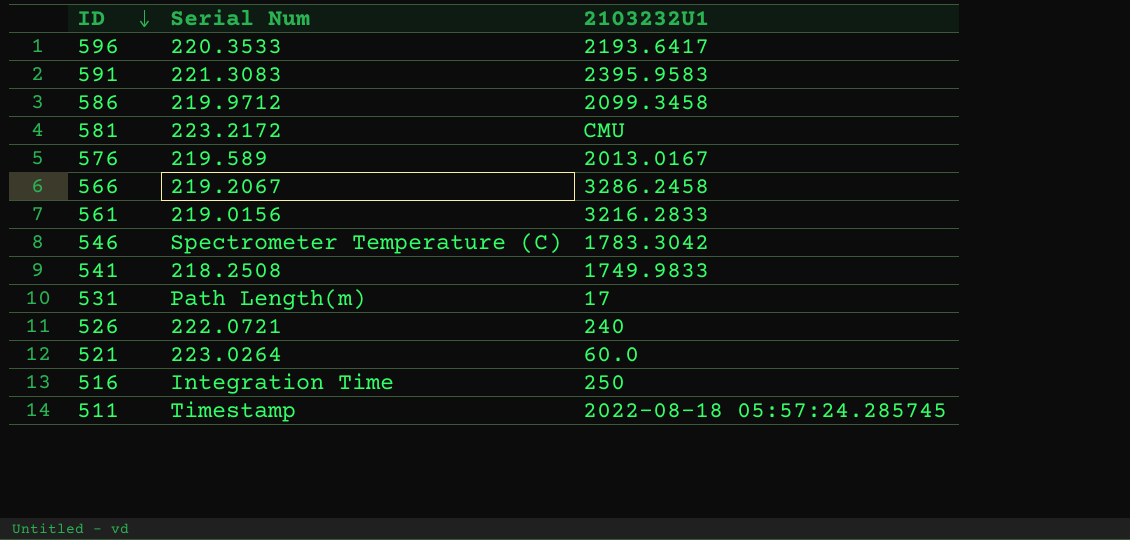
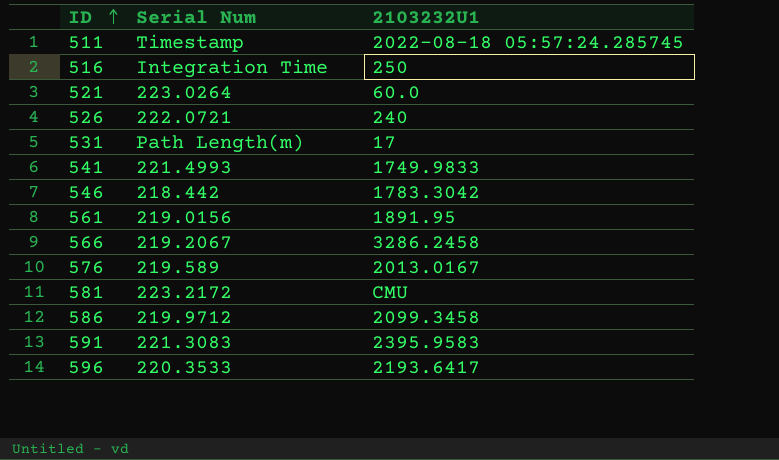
row order: ID descending -> ID ascending
541 | Serial Num: 218.2508 -> 221.4993
546 | Serial Num: Spectrometer Temperature (C) -> 218.442
561 | 2103232U1: 3216.2833 -> 1891.95

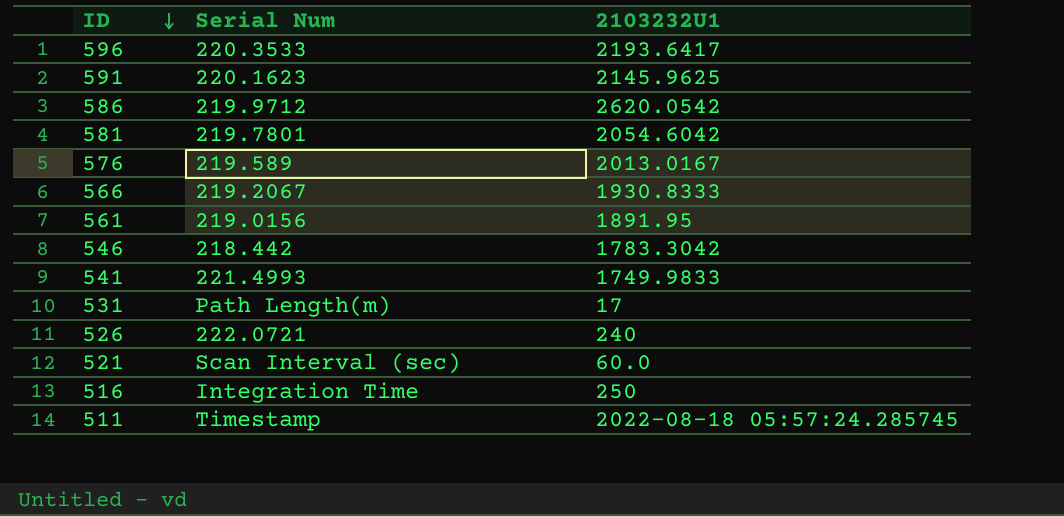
row order: ID ascending -> ID descending
591 | Serial Num: 221.3083 -> 220.1623
591 | 2103232U1: 2395.9583 -> 2145.9625
586 | 2103232U1: 2099.3458 -> 2620.0542
581 | Serial Num: 223.2172 -> 219.7801
581 | 2103232U1: CMU -> 2054.6042
566 | 2103232U1: 3286.2458 -> 1930.8333
521 | Serial Num: 223.0264 -> Scan Interval (sec)

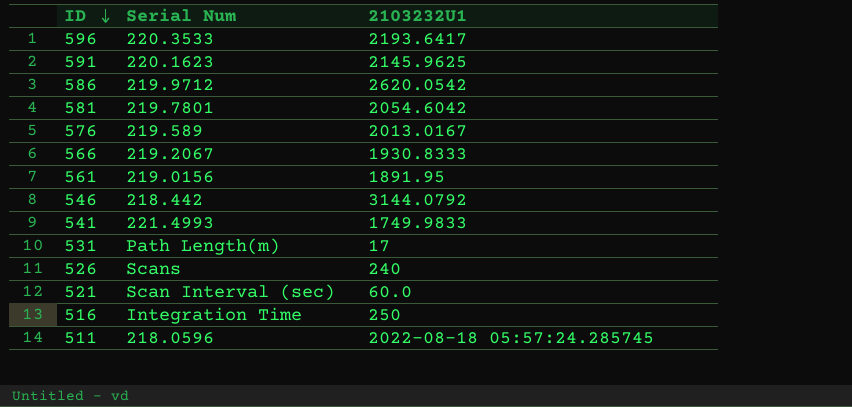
546 | 2103232U1: 1783.3042 -> 3144.0792
526 | Serial Num: 222.0721 -> Scans
511 | Serial Num: Timestamp -> 218.0596

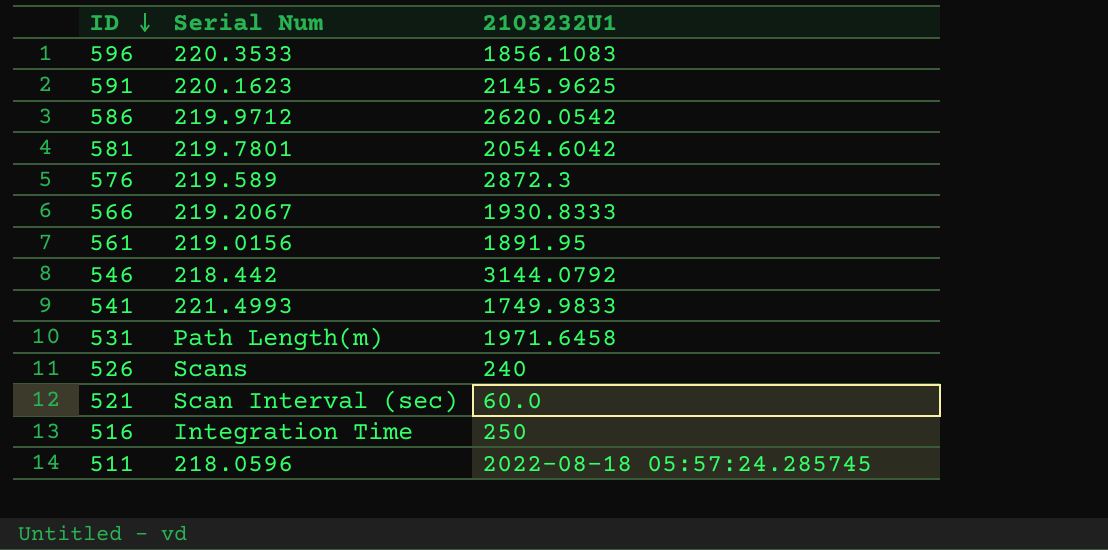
596 | 2103232U1: 2193.6417 -> 1856.1083
576 | 2103232U1: 2013.0167 -> 2872.3
531 | 2103232U1: 17 -> 1971.6458

